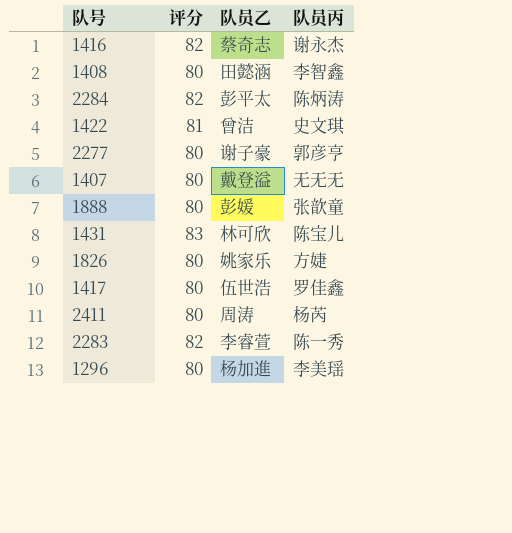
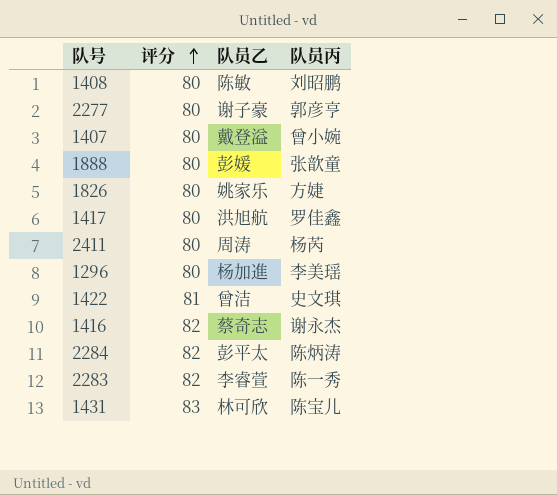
row order: none -> 评分 ascending
1408 | 队员乙: 田懿涵 -> 陈敏
1408 | 队员丙: 李智鑫 -> 刘昭鹏
1407 | 队员丙: 无无无 -> 曾小婉
1417 | 队员乙: 伍世浩 -> 洪旭航

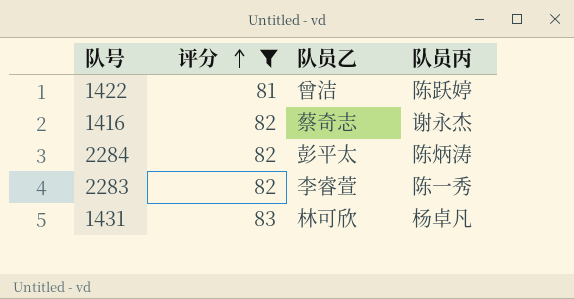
filter: none -> 评分 != 80
1422 | 队员丙: 史文琪 -> 陈跃婷
1431 | 队员丙: 陈宝儿 -> 杨卓凡

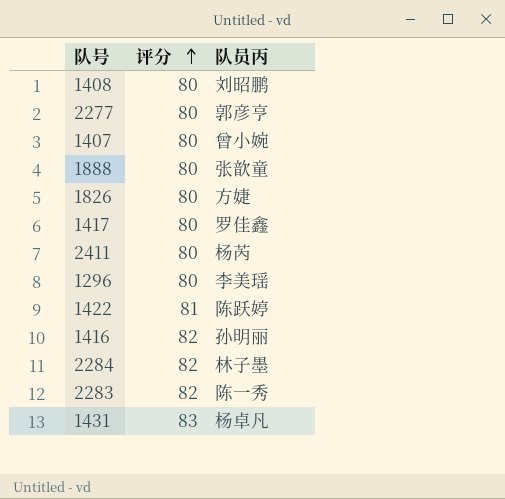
filter: 评分 != 80 -> none
column 队员乙 | position: 3 -> none
1416 | 队员丙: 谢永杰 -> 孙明丽
2284 | 队员丙: 陈炳涛 -> 林子墨

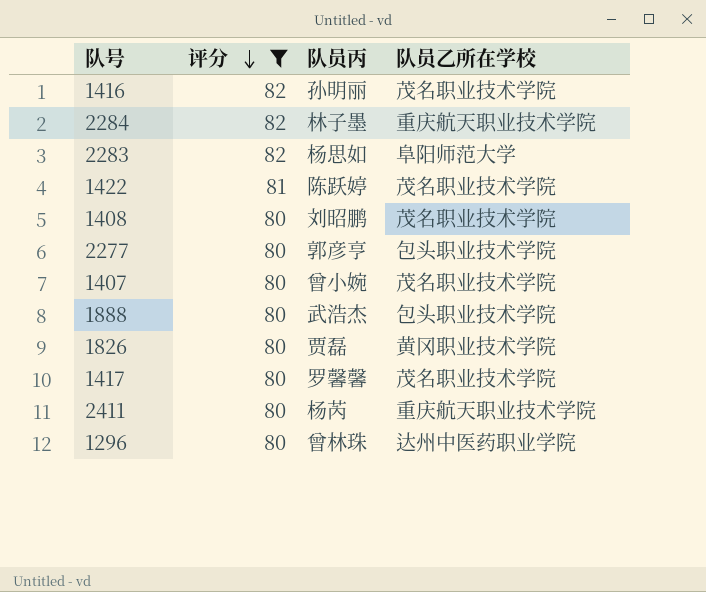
filter: none -> 评分 != 83
row order: 评分 ascending -> 评分 descending
column 队员乙所在学校 | position: none -> 4
2283 | 队员丙: 陈一秀 -> 杨思如
1888 | 队员丙: 张歆童 -> 武浩杰
1826 | 队员丙: 方婕 -> 贾磊
1417 | 队员丙: 罗佳鑫 -> 罗馨馨
1296 | 队员丙: 李美瑶 -> 曾林珠

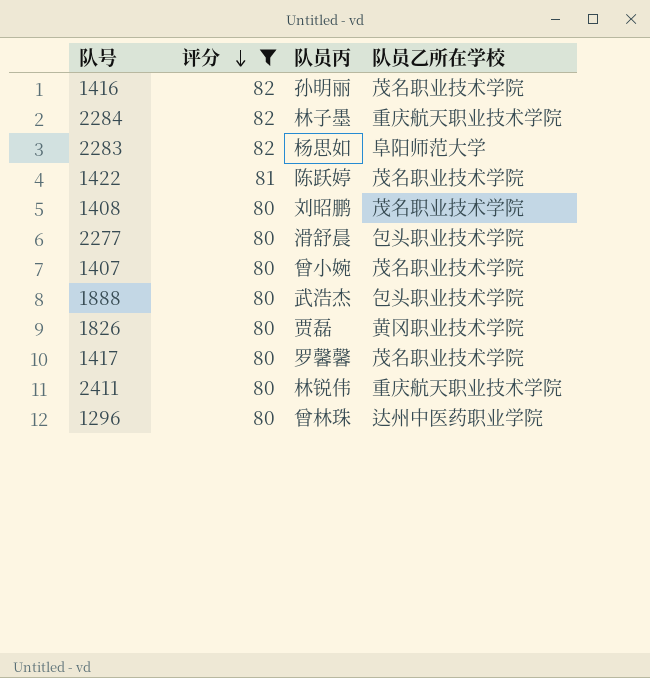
2277 | 队员丙: 郭彦亨 -> 滑舒晨
2411 | 队员丙: 杨芮 -> 林锐伟

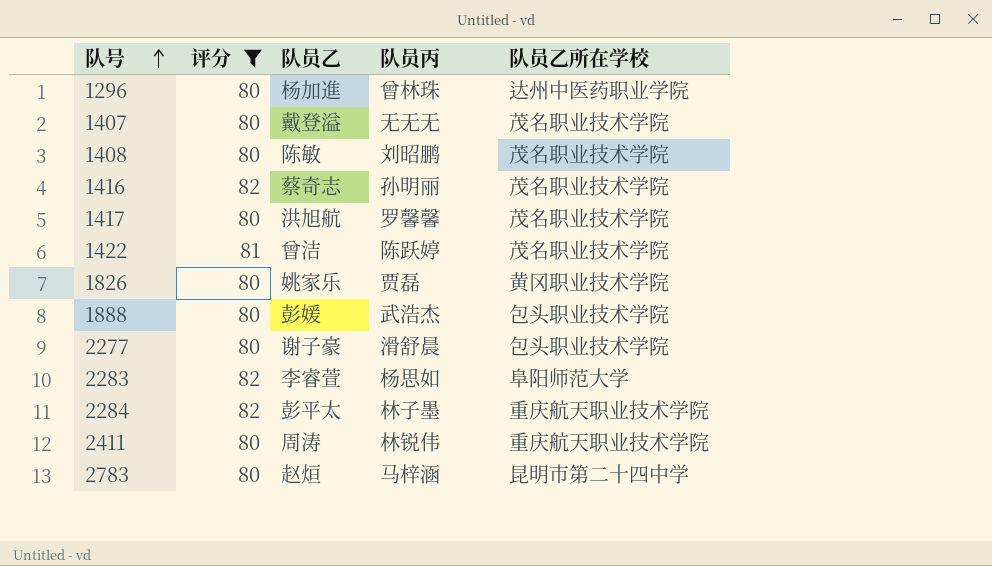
row order: 评分 descending -> 队号 ascending
column 队员乙 | position: none -> 3
1407 | 队员丙: 曾小婉 -> 无无无
row 2783: none -> 80 | 赵烜 | 马梓涵 | 昆明市第二十四中学

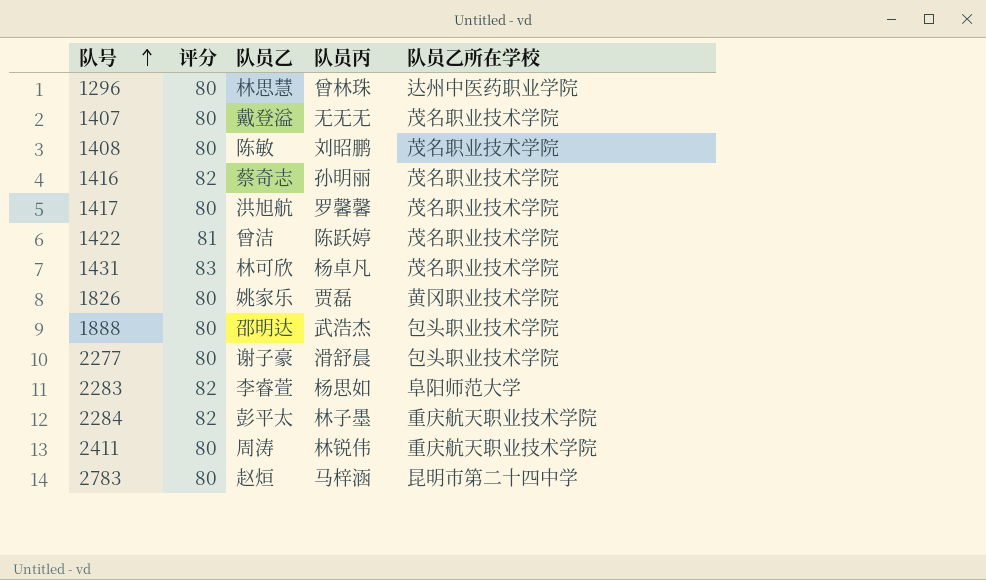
filter: 评分 != 83 -> none
1296 | 队员乙: 杨加進 -> 林思慧
1888 | 队员乙: 彭媛 -> 邵明达

